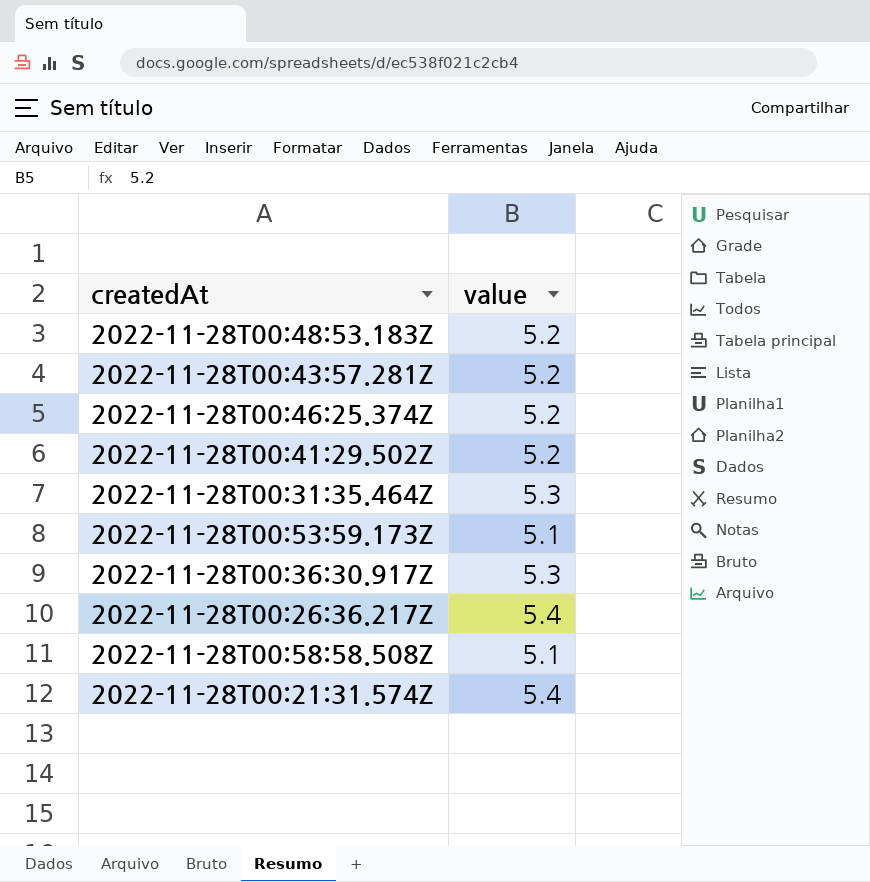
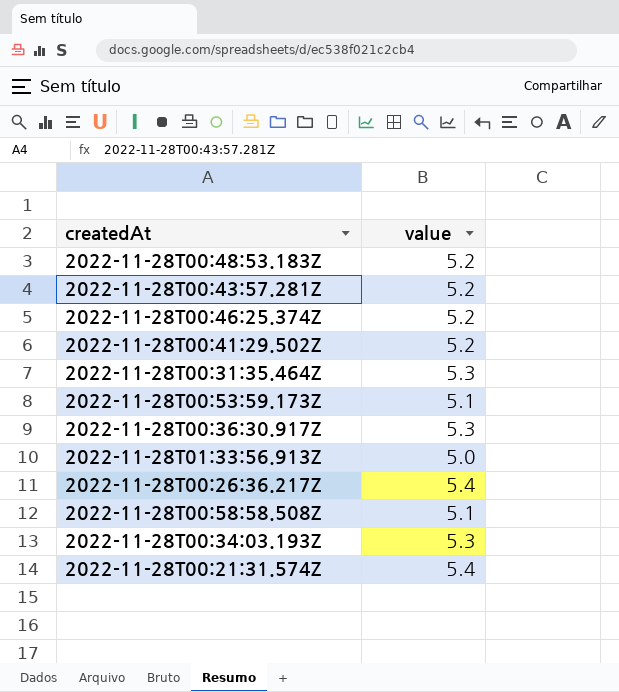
row 2022-11-28T01:33:56.913Z: none -> 5.0
row 2022-11-28T00:34:03.193Z: none -> 5.3

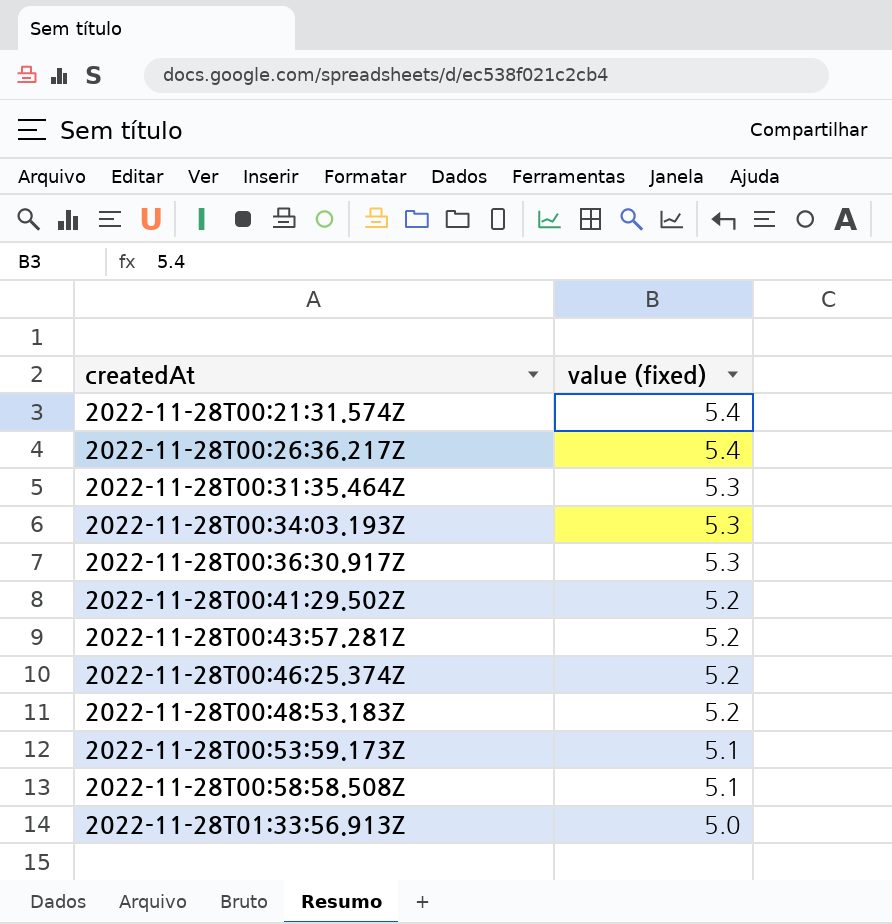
row order: none -> createdAt ascending
column name: value -> value (fixed)

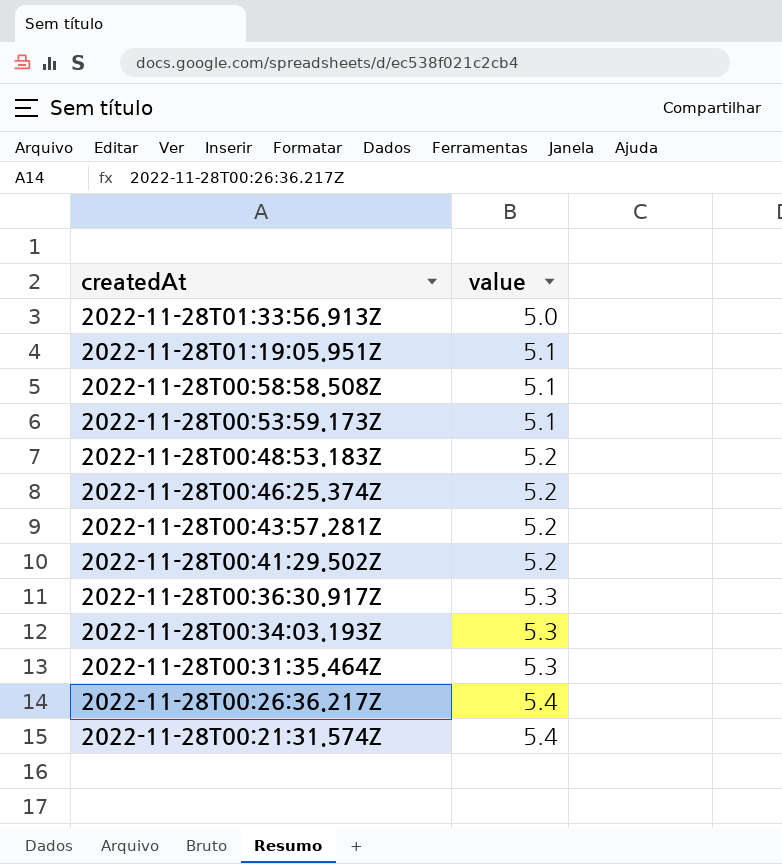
row order: createdAt ascending -> createdAt descending
column name: value (fixed) -> value
row 2022-11-28T01:19:05.951Z: none -> 5.1

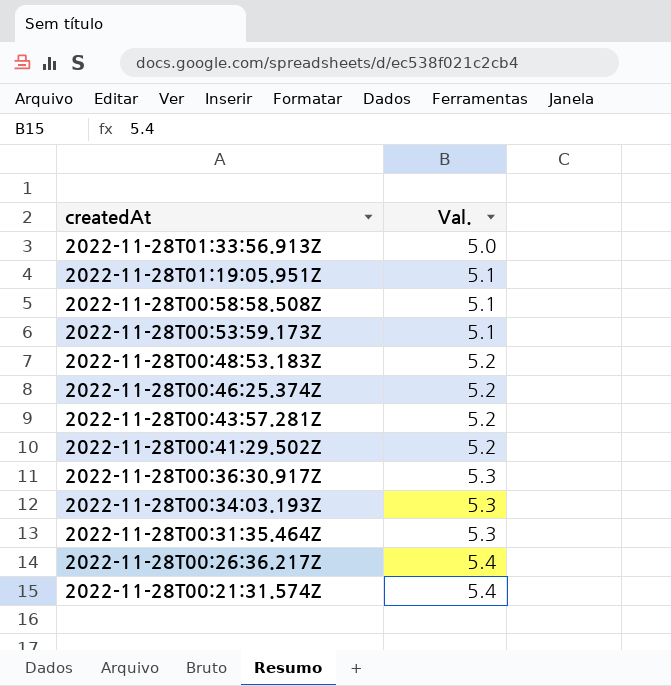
column name: value -> Val.

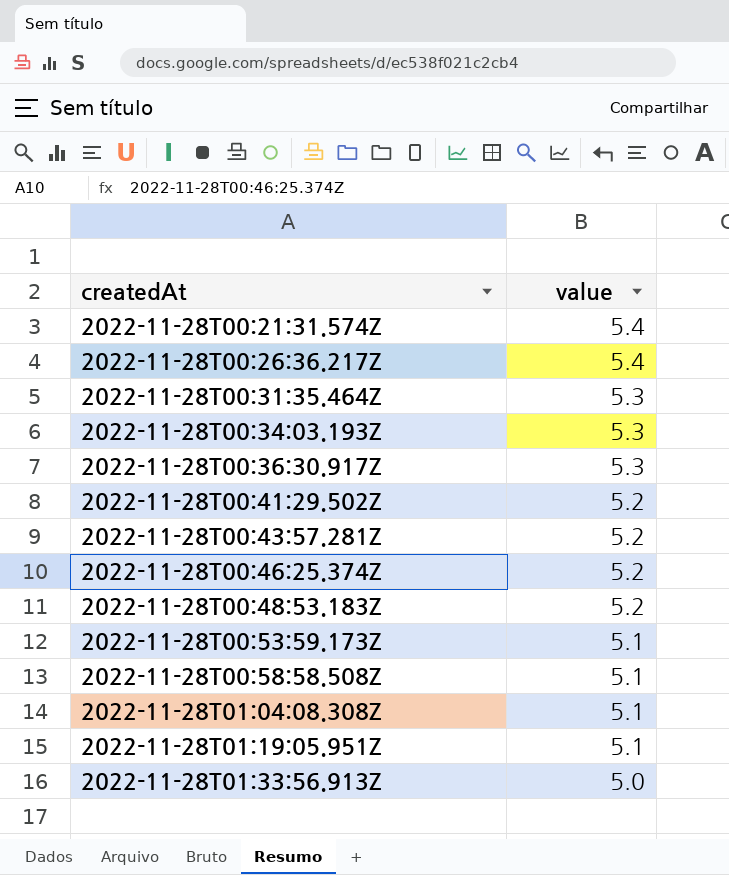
row order: createdAt descending -> createdAt ascending
column name: Val. -> value
row 2022-11-28T01:04:08.308Z: none -> 5.1

